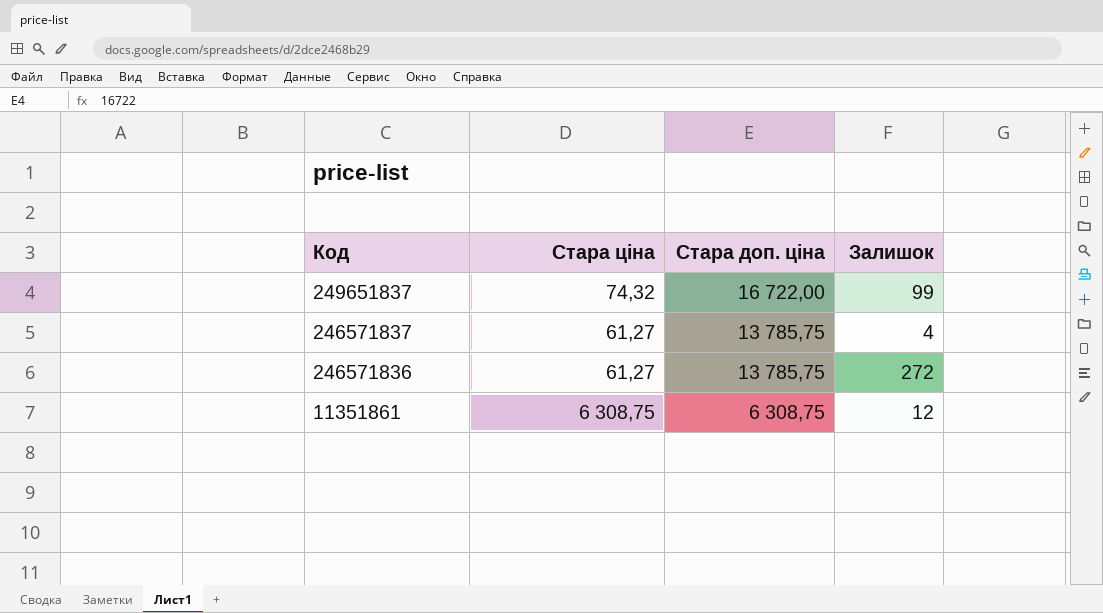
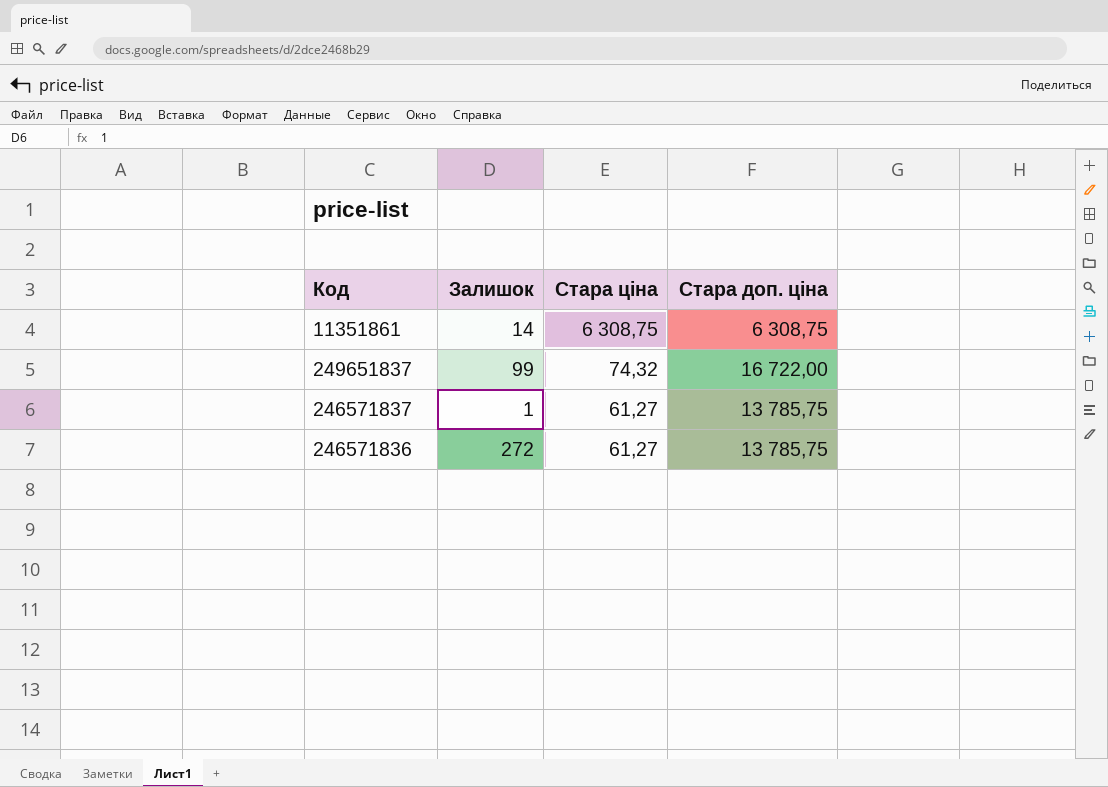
row order: Код descending -> Стара ціна descending
column Залишок | position: 4 -> 2
11351861 | Залишок: 12 -> 14
246571837 | Залишок: 4 -> 1

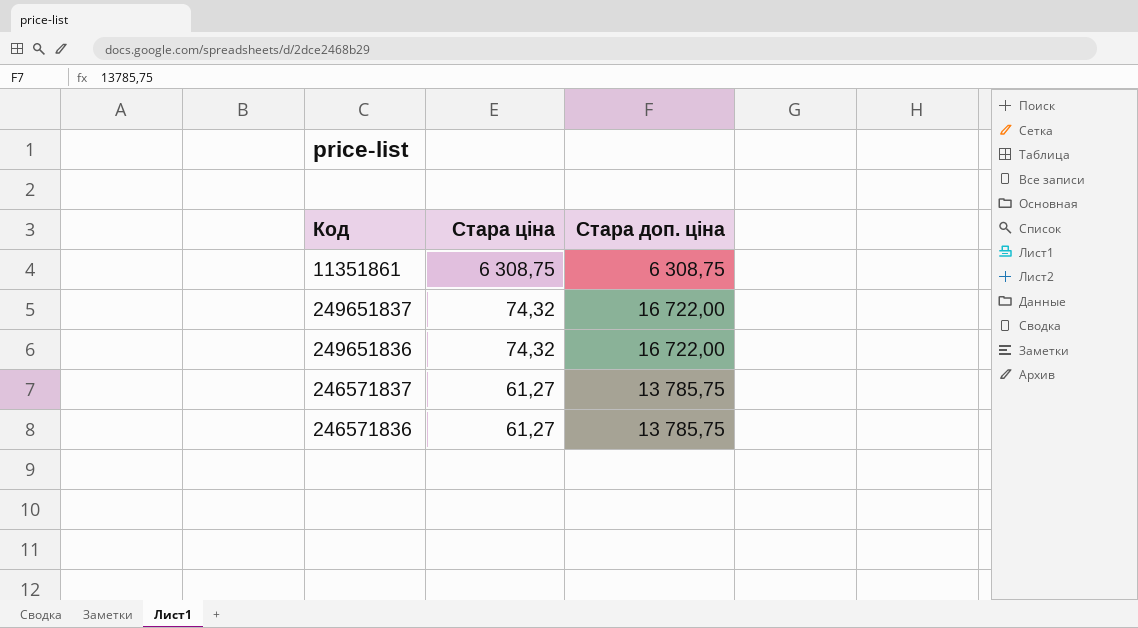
column Залишок | position: 2 -> none
row 249651836: none -> 74,32 | 16 722,00

